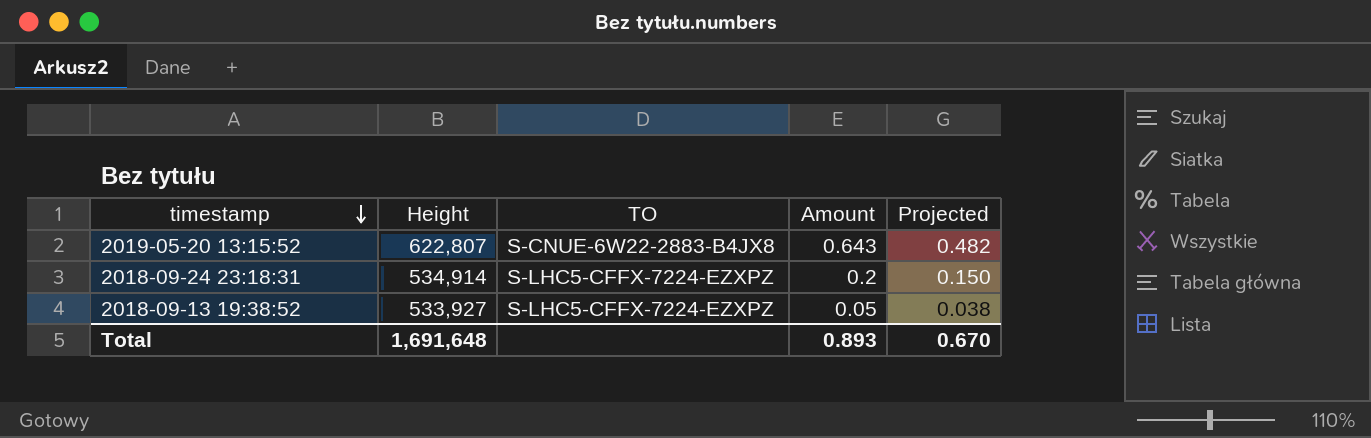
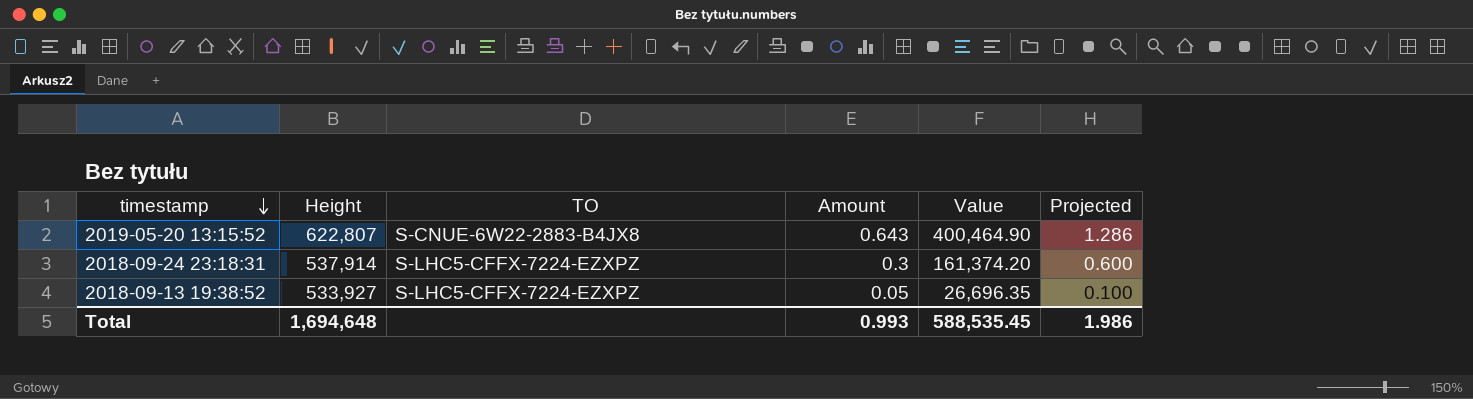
column Value | formula: none -> [Height] * [Amount]
column Projected | formula: [Amount] * 0.75 -> [Amount] * 2
2018-09-24 23:18:31 | Height: 534,914 -> 537,914
2018-09-24 23:18:31 | Amount: 0.2 -> 0.3
Total | Height: 1,691,648 -> 1,694,648
Total | Amount: 0.893 -> 0.993
Total | Projected: 0.670 -> 1.986

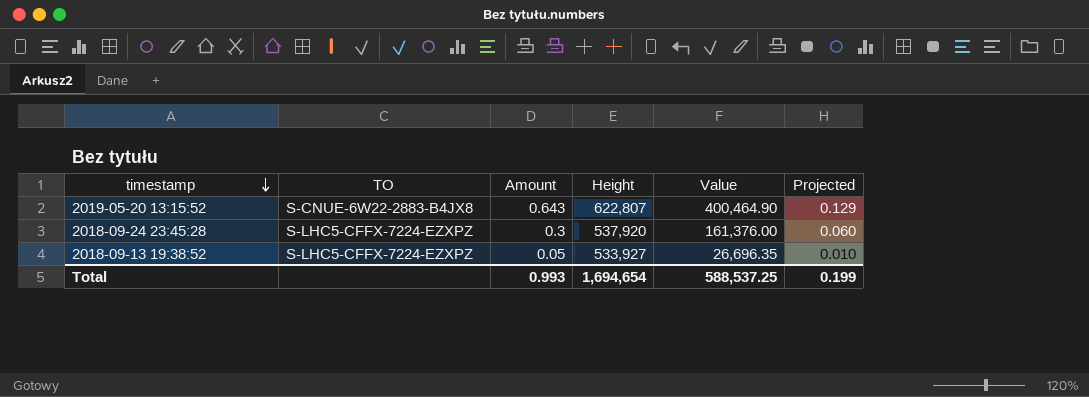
column Height | position: 2 -> 4
column Projected | formula: [Amount] * 2 -> [Amount] * 0.2
row 2018-09-24 23:18:31: 537,914 | S-LHC5-CFFX-7224-EZXPZ | 0.3 | 161,374.20 | 0.600 -> none
row 2018-09-24 23:45:28: none -> S-LHC5-CFFX-7224-EZXPZ | 0.3 | 537,920 | 161,376.00 | 0.060
Total | Height: 1,694,648 -> 1,694,654
Total | Value: 588,535.45 -> 588,537.25
Total | Projected: 1.986 -> 0.199

